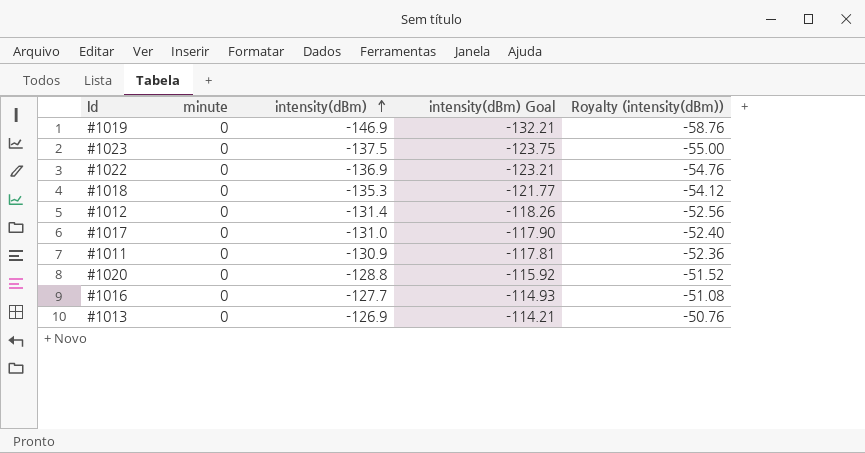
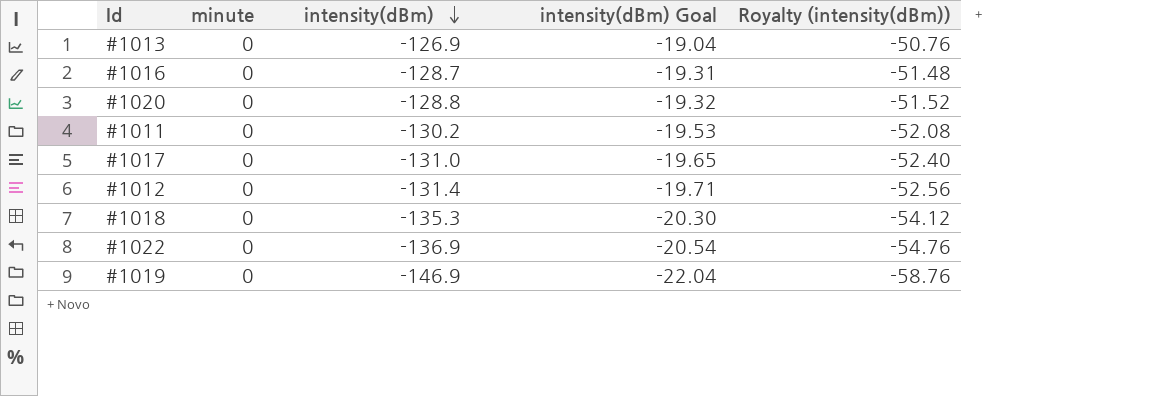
row order: intensity(dBm) ascending -> intensity(dBm) descending
column intensity(dBm) Goal | formula: [intensity(dBm)] * 0.9 -> [intensity(dBm)] * 0.15
row #1023: 0 | -137.5 | -123.75 | -55.00 -> none
#1016 | intensity(dBm): -127.7 -> -128.7
#1016 | Royalty (intensity(dBm)): -51.08 -> -51.48
#1011 | intensity(dBm): -130.9 -> -130.2
#1011 | Royalty (intensity(dBm)): -52.36 -> -52.08

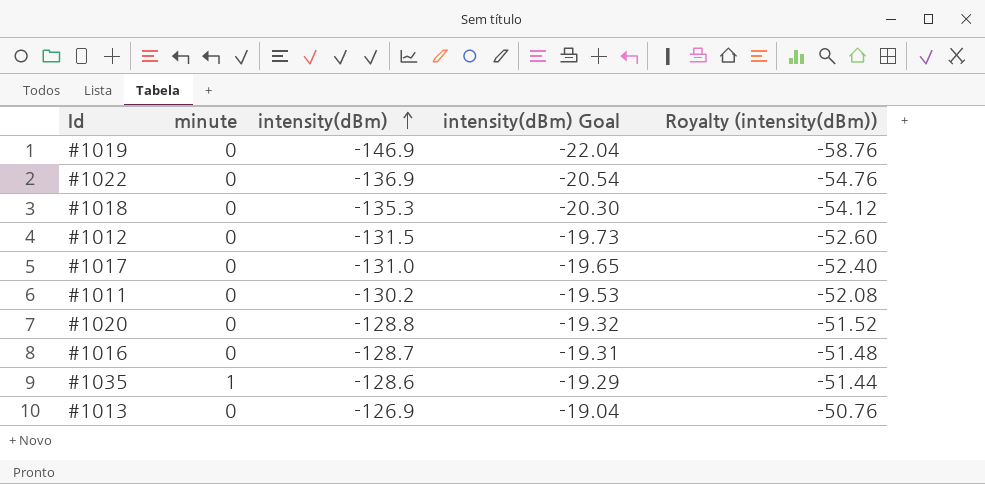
row order: intensity(dBm) descending -> intensity(dBm) ascending
#1012 | intensity(dBm): -131.4 -> -131.5
#1012 | intensity(dBm) Goal: -19.71 -> -19.73
#1012 | Royalty (intensity(dBm)): -52.56 -> -52.60
row #1035: none -> 1 | -128.6 | -19.29 | -51.44

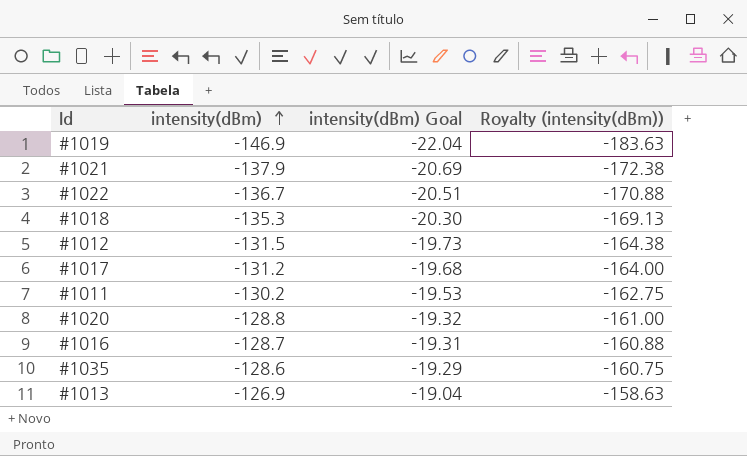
column minute | position: 2 -> none
column Royalty (intensity(dBm)) | formula: [intensity(dBm)] * 0.4 -> [intensity(dBm)] * 1.25
row #1021: none -> -137.9 | -20.69 | -172.38
#1022 | intensity(dBm): -136.9 -> -136.7
#1022 | intensity(dBm) Goal: -20.54 -> -20.51
#1017 | intensity(dBm): -131.0 -> -131.2
#1017 | intensity(dBm) Goal: -19.65 -> -19.68

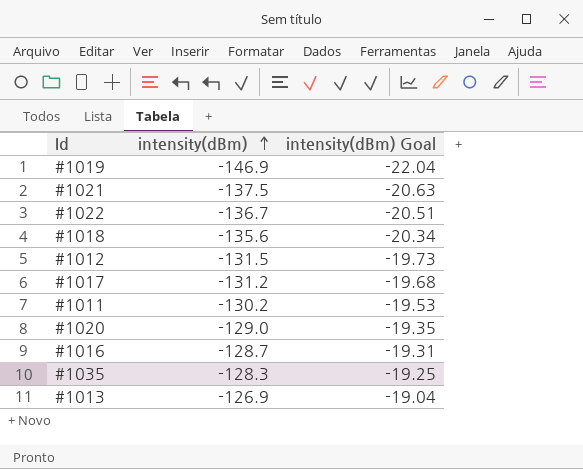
column Royalty (intensity(dBm)) | formula: [intensity(dBm)] * 1.25 -> none
#1021 | intensity(dBm): -137.9 -> -137.5
#1021 | intensity(dBm) Goal: -20.69 -> -20.63
#1018 | intensity(dBm): -135.3 -> -135.6
#1018 | intensity(dBm) Goal: -20.30 -> -20.34
#1020 | intensity(dBm): -128.8 -> -129.0
#1020 | intensity(dBm) Goal: -19.32 -> -19.35
#1035 | intensity(dBm): -128.6 -> -128.3
#1035 | intensity(dBm) Goal: -19.29 -> -19.25

